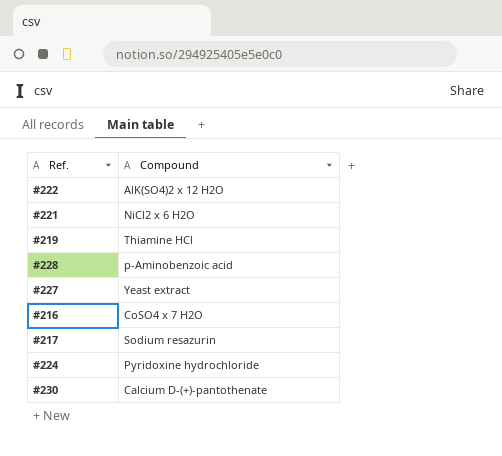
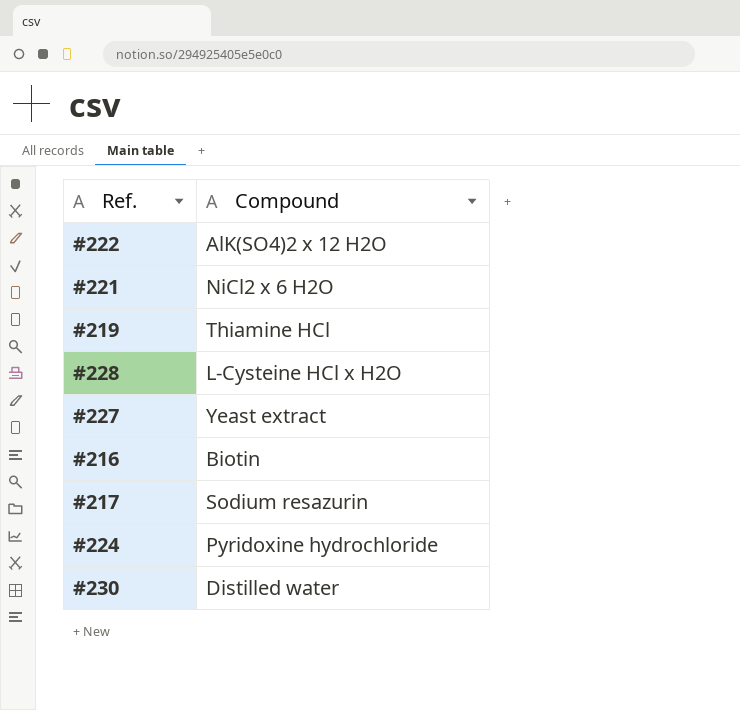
#228 | Compound: p-Aminobenzoic acid -> L-Cysteine HCl x H2O
#216 | Compound: CoSO4 x 7 H2O -> Biotin
#230 | Compound: Calcium D-(+)-pantothenate -> Distilled water

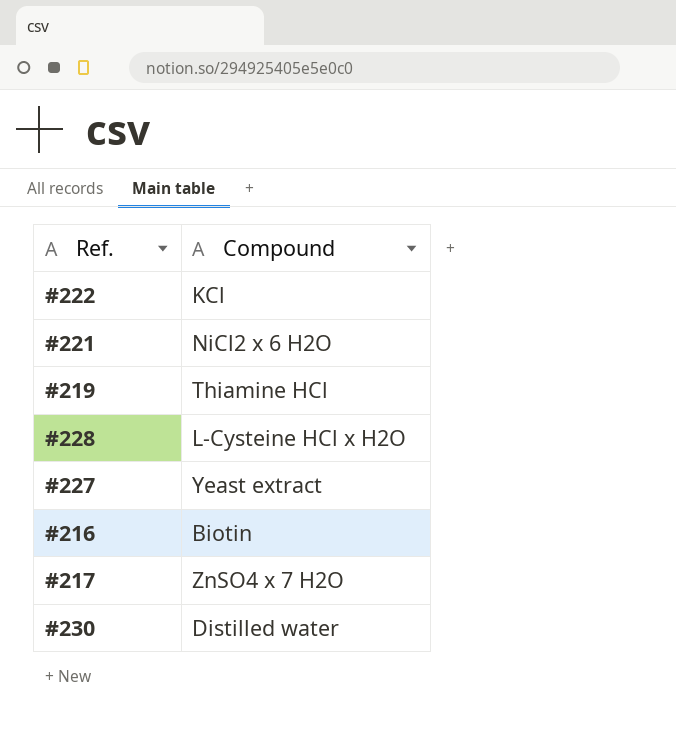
row #224: Pyridoxine hydrochloride -> none
#222 | Compound: AlK(SO4)2 x 12 H2O -> KCl
#217 | Compound: Sodium resazurin -> ZnSO4 x 7 H2O

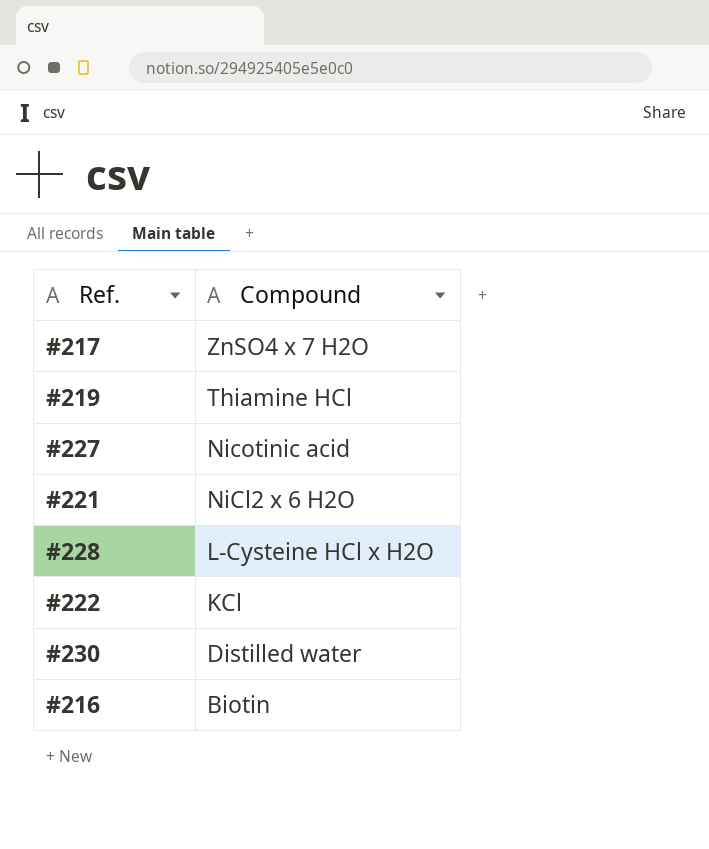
row order: none -> Compound descending
#227 | Compound: Yeast extract -> Nicotinic acid

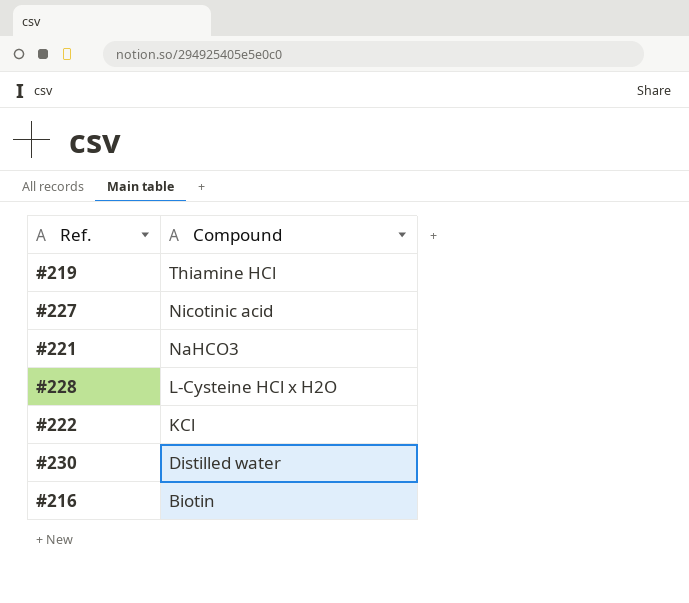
row #217: ZnSO4 x 7 H2O -> none
#221 | Compound: NiCl2 x 6 H2O -> NaHCO3

